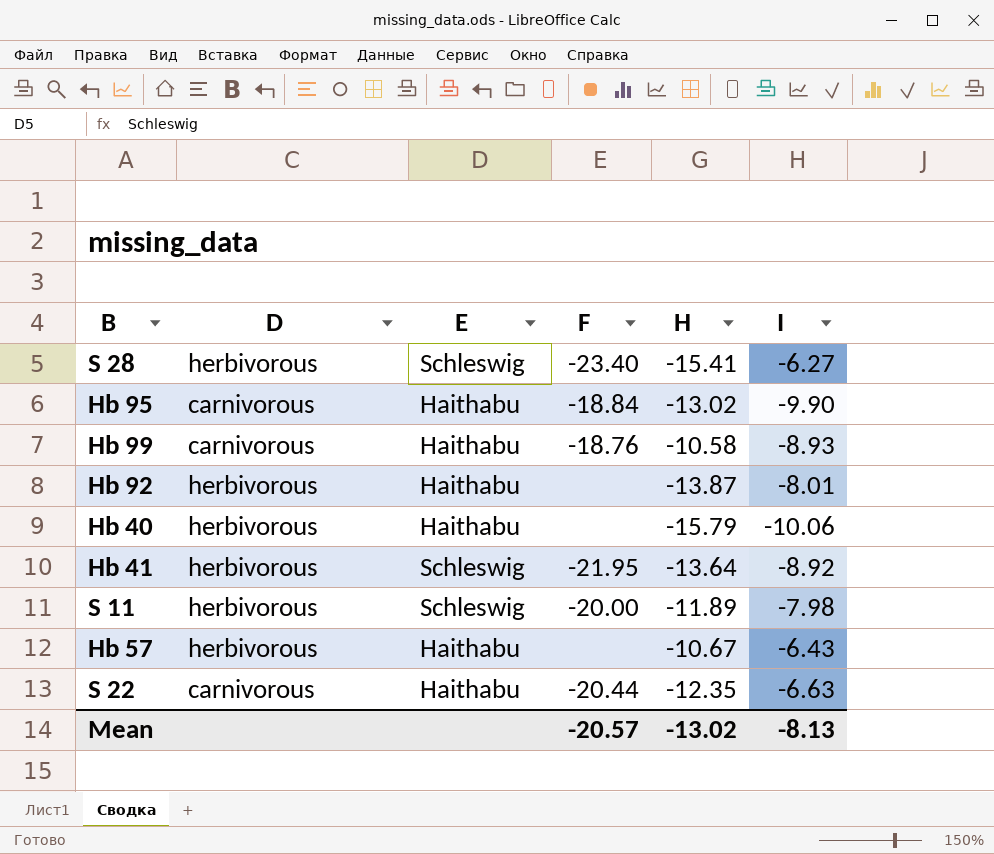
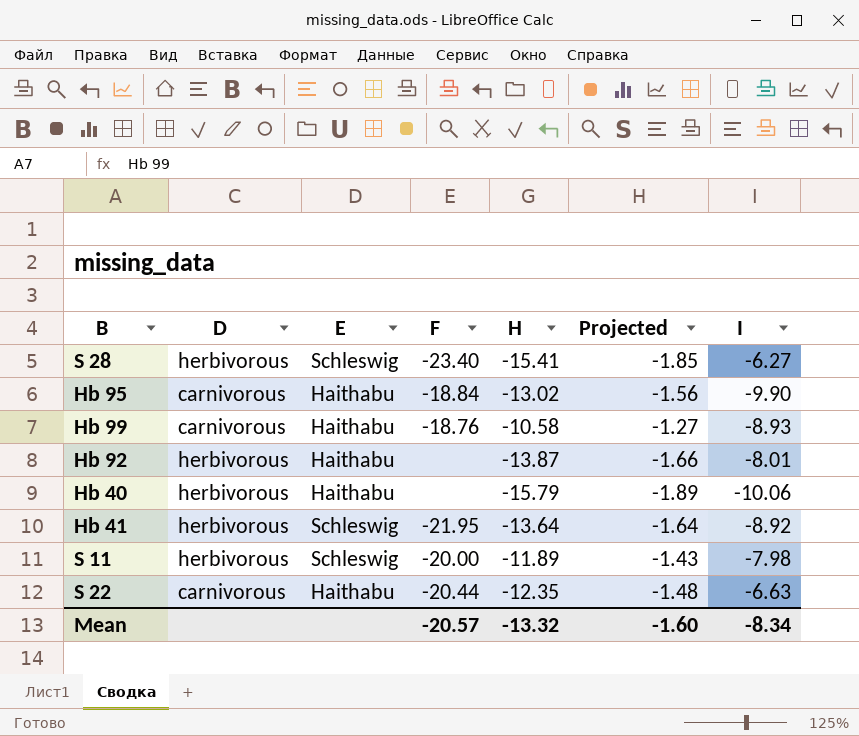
column Projected | formula: none -> [H] * 0.12
row Hb 57: herbivorous | Haithabu | none | -10.67 | -6.43 -> none
Mean | H: -13.02 -> -13.32
Mean | I: -8.13 -> -8.34

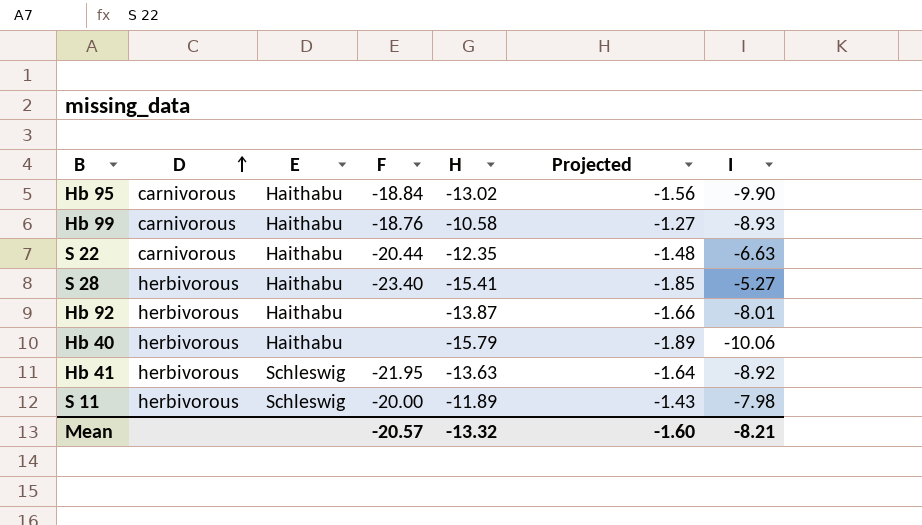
row order: none -> D ascending
S 28 | E: Schleswig -> Haithabu
S 28 | I: -6.27 -> -5.27
Hb 41 | H: -13.64 -> -13.63
Mean | I: -8.34 -> -8.21

